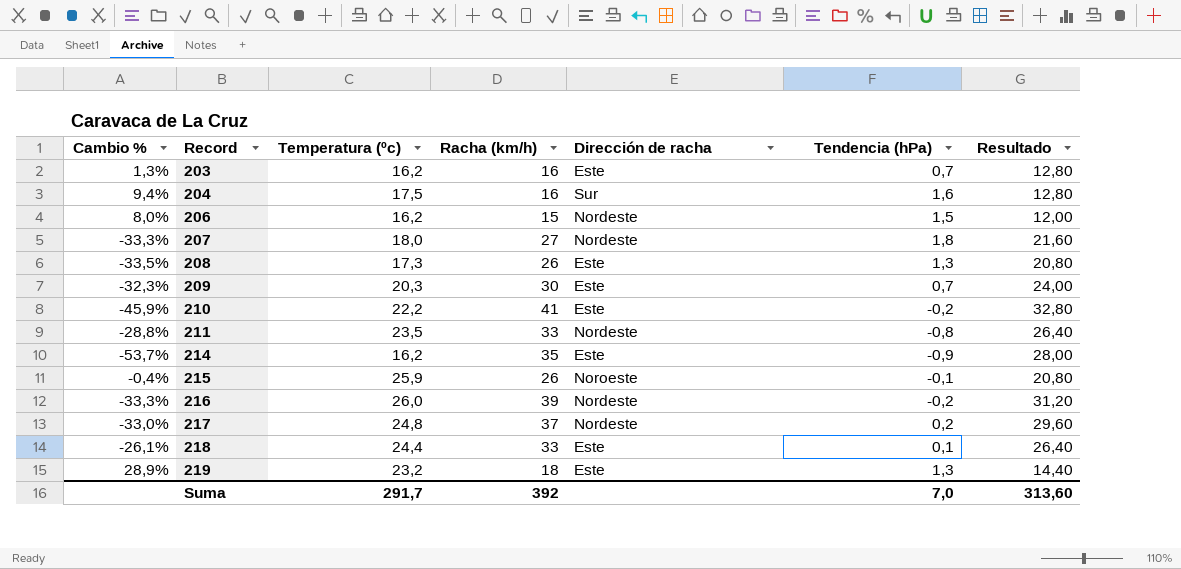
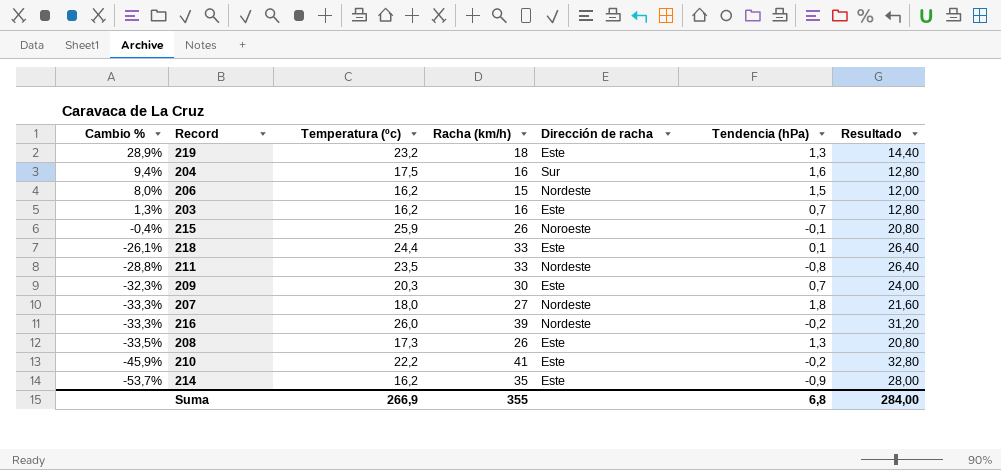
row order: Record ascending -> Cambio % descending
row 217: -33,0% | 24,8 | 37 | Nordeste | 0,2 | 29,60 -> none
Suma | Temperatura (ºc): 291,7 -> 266,9
Suma | Racha (km/h): 392 -> 355
Suma | Tendencia (hPa): 7,0 -> 6,8
Suma | Resultado: 313,60 -> 284,00

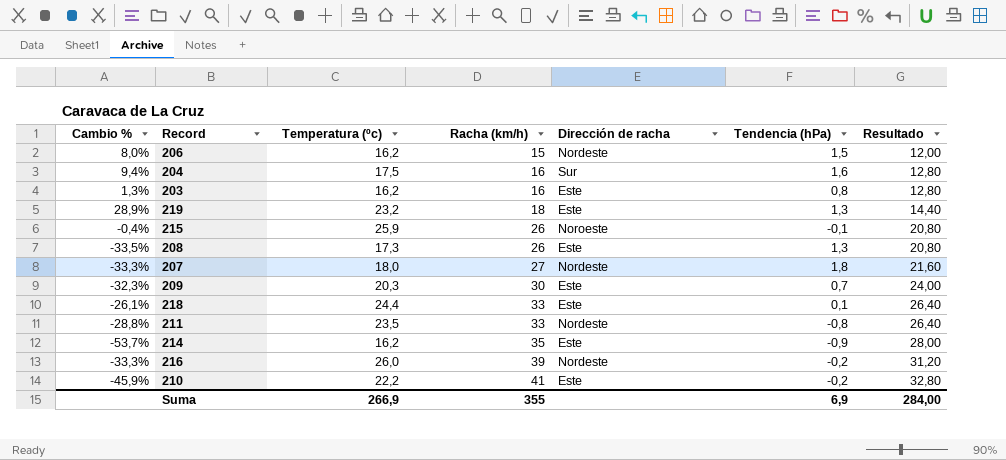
row order: Cambio % descending -> Racha (km/h) ascending
203 | Tendencia (hPa): 0,7 -> 0,8
Suma | Tendencia (hPa): 6,8 -> 6,9

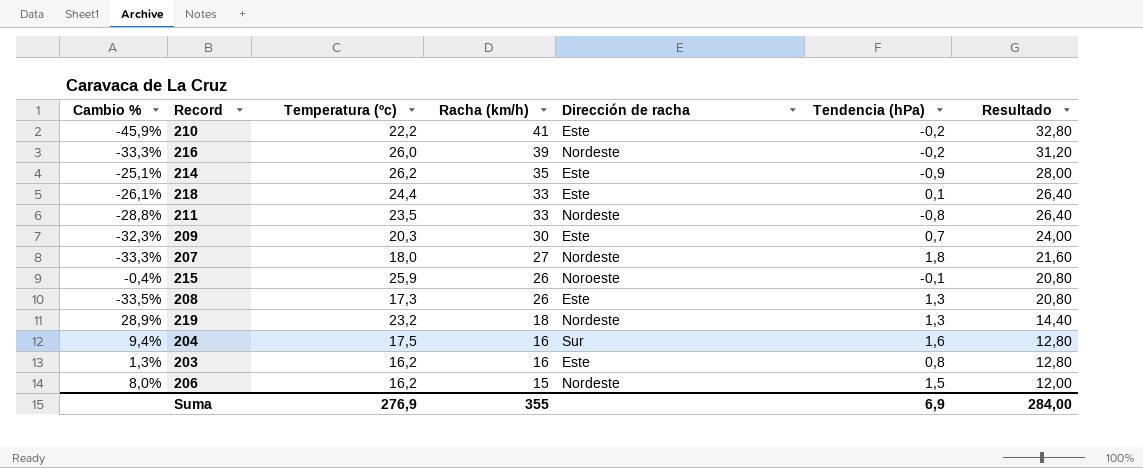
row order: Racha (km/h) ascending -> Racha (km/h) descending
214 | Cambio %: -53,7% -> -25,1%
214 | Temperatura (ºc): 16,2 -> 26,2
219 | Dirección de racha: Este -> Nordeste
Suma | Temperatura (ºc): 266,9 -> 276,9

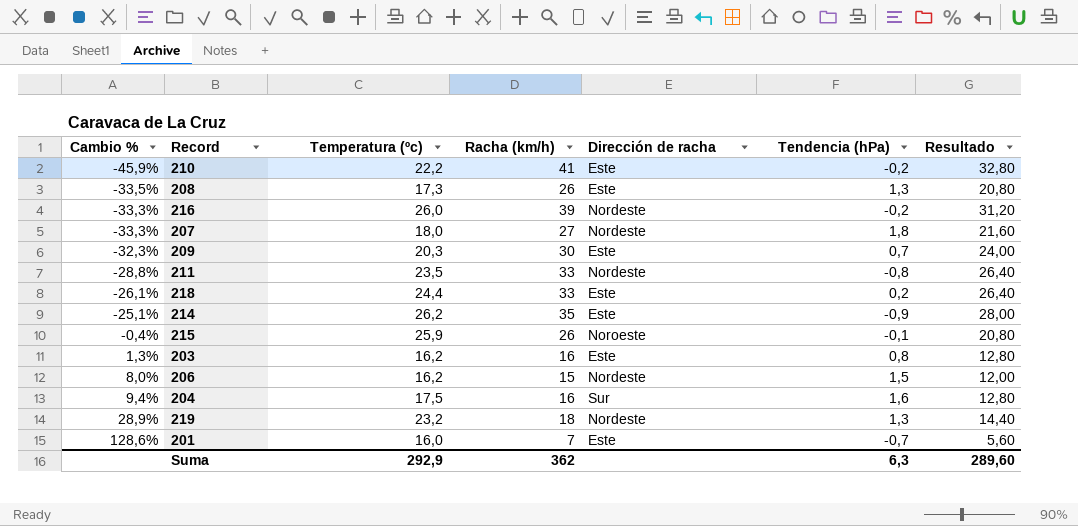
row order: Racha (km/h) descending -> Cambio % ascending
218 | Tendencia (hPa): 0,1 -> 0,2
row 201: none -> 128,6% | 16,0 | 7 | Este | -0,7 | 5,60
Suma | Temperatura (ºc): 276,9 -> 292,9
Suma | Racha (km/h): 355 -> 362
Suma | Tendencia (hPa): 6,9 -> 6,3
Suma | Resultado: 284,00 -> 289,60

